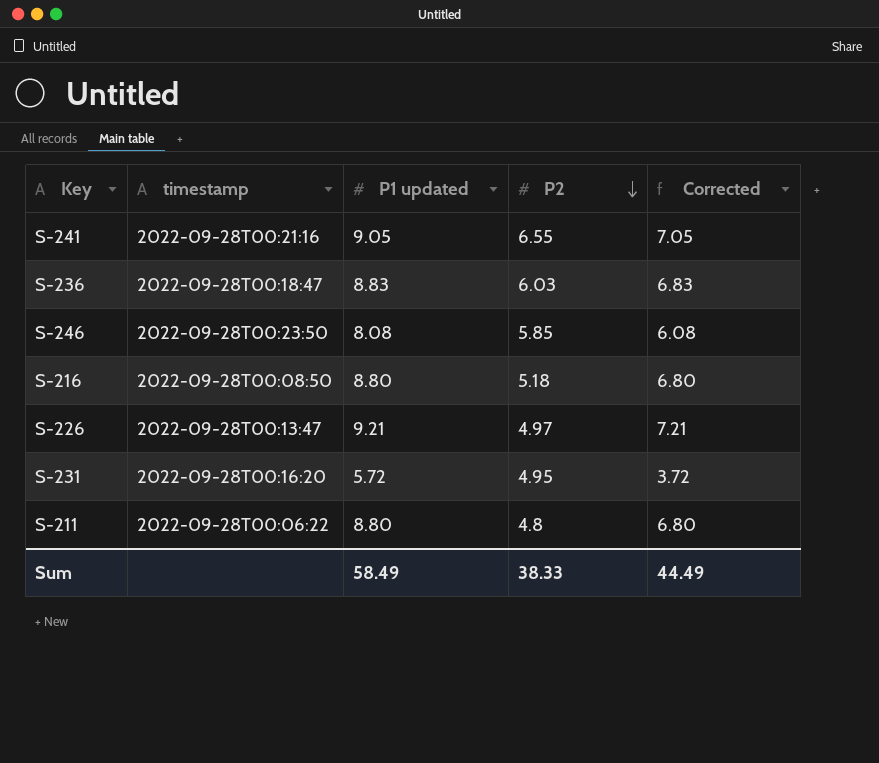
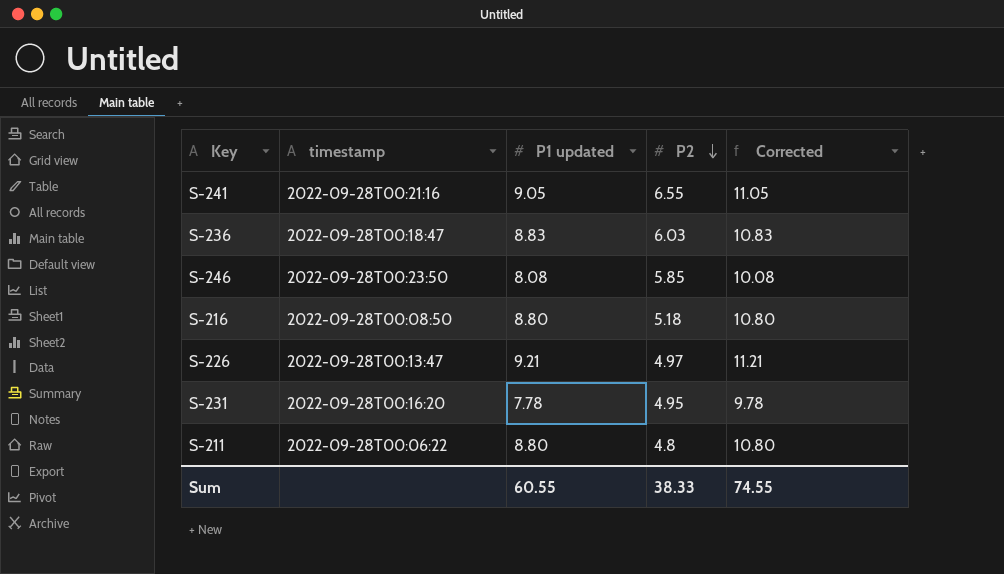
column Corrected | formula: [P1 updated] - 2 -> [P1 updated] + 2
S-231 | P1 updated: 5.72 -> 7.78
Sum | P1 updated: 58.49 -> 60.55
Sum | Corrected: 44.49 -> 74.55

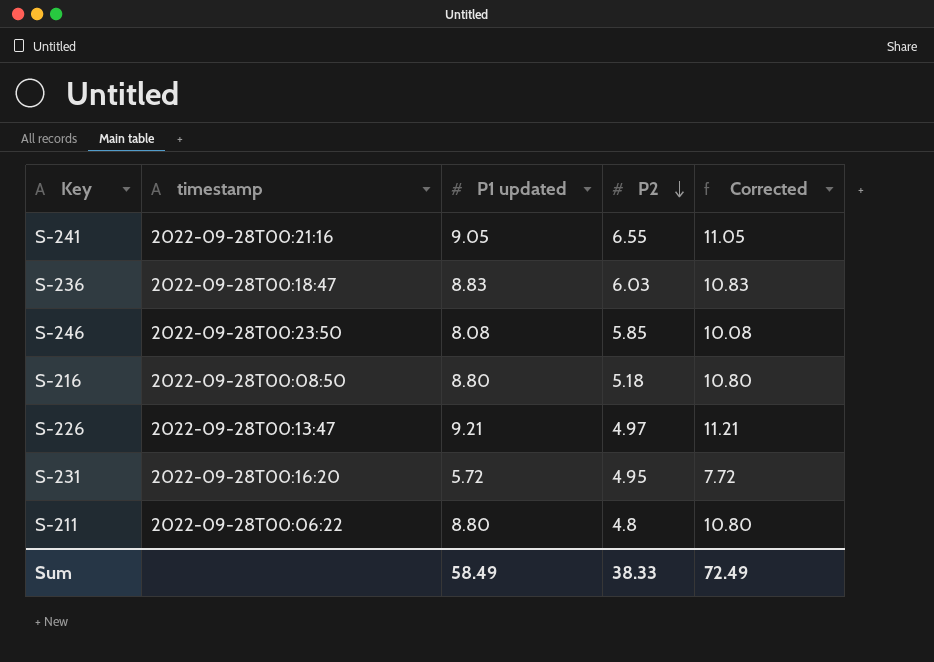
S-231 | P1 updated: 7.78 -> 5.72
S-231 | Corrected: 9.78 -> 7.72
Sum | P1 updated: 60.55 -> 58.49
Sum | Corrected: 74.55 -> 72.49

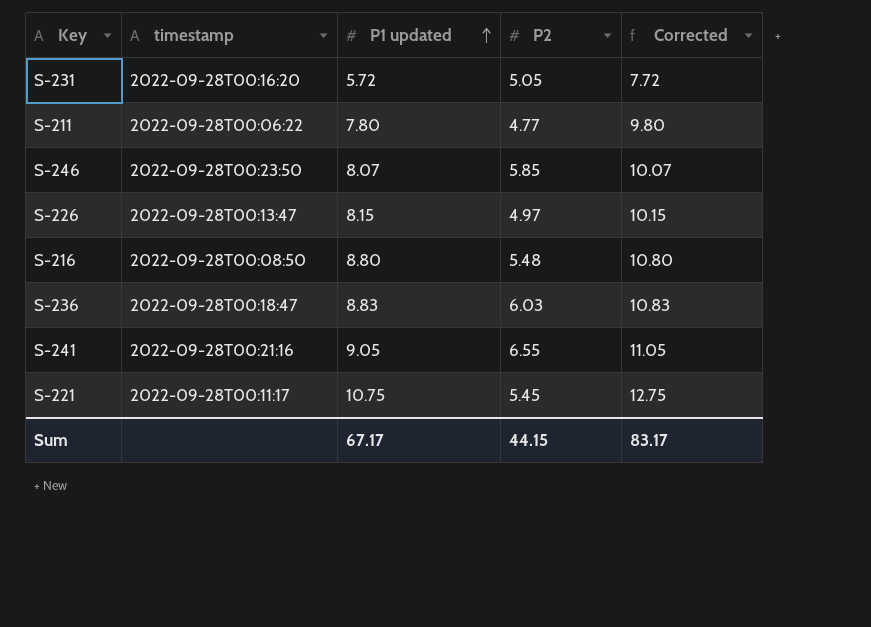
row order: P2 descending -> P1 updated ascending
S-231 | P2: 4.95 -> 5.05
S-211 | P1 updated: 8.80 -> 7.80
S-211 | P2: 4.8 -> 4.77
S-211 | Corrected: 10.80 -> 9.80
S-246 | P1 updated: 8.08 -> 8.07
S-246 | Corrected: 10.08 -> 10.07
S-226 | P1 updated: 9.21 -> 8.15
S-226 | Corrected: 11.21 -> 10.15
S-216 | P2: 5.18 -> 5.48
row S-221: none -> 2022-09-28T00:11:17 | 10.75 | 5.45 | 12.75
Sum | P1 updated: 58.49 -> 67.17
Sum | P2: 38.33 -> 44.15
Sum | Corrected: 72.49 -> 83.17

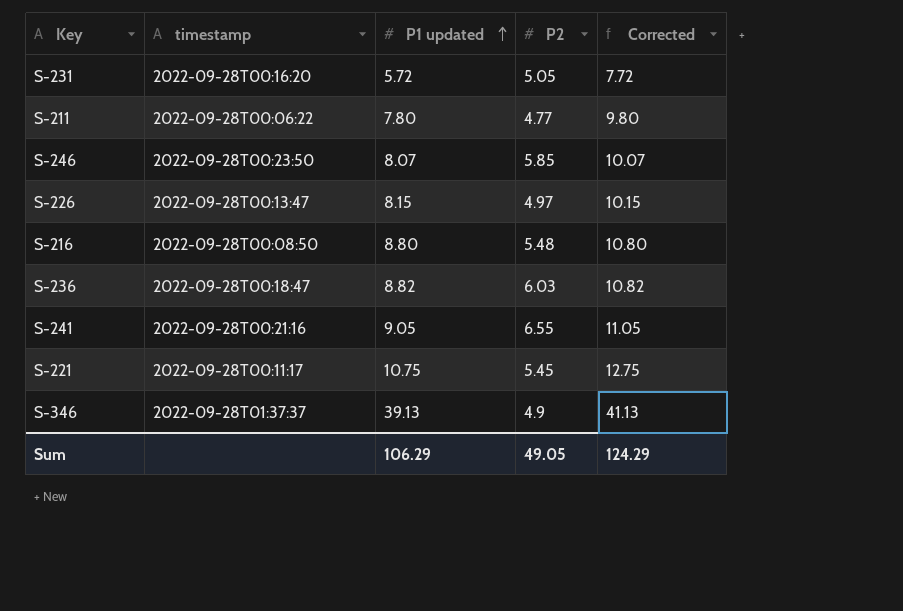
S-236 | P1 updated: 8.83 -> 8.82
S-236 | Corrected: 10.83 -> 10.82
row S-346: none -> 2022-09-28T01:37:37 | 39.13 | 4.9 | 41.13
Sum | P1 updated: 67.17 -> 106.29
Sum | P2: 44.15 -> 49.05
Sum | Corrected: 83.17 -> 124.29

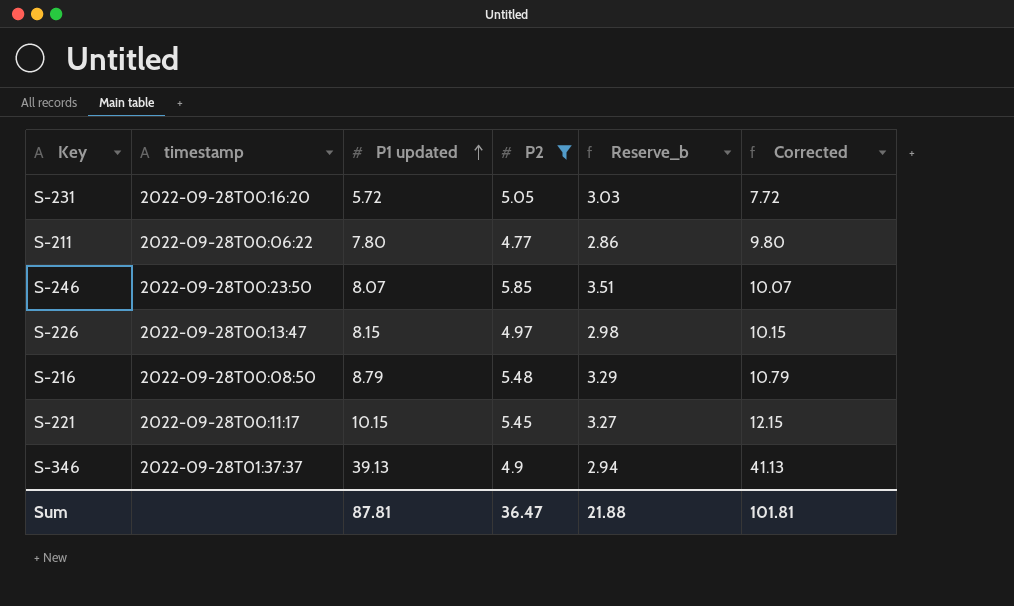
filter: none -> P2 <= 5.85
column Reserve_b | formula: none -> [P2] * 0.6
S-216 | P1 updated: 8.80 -> 8.79
S-216 | Corrected: 10.80 -> 10.79
S-221 | P1 updated: 10.75 -> 10.15
S-221 | Corrected: 12.75 -> 12.15
Sum | P1 updated: 106.29 -> 87.81
Sum | P2: 49.05 -> 36.47
Sum | Corrected: 124.29 -> 101.81

